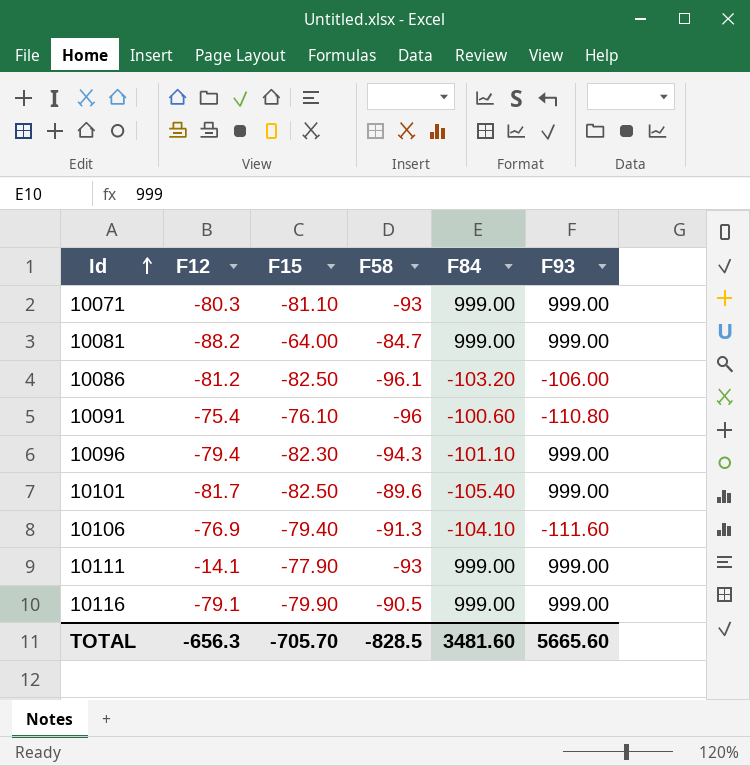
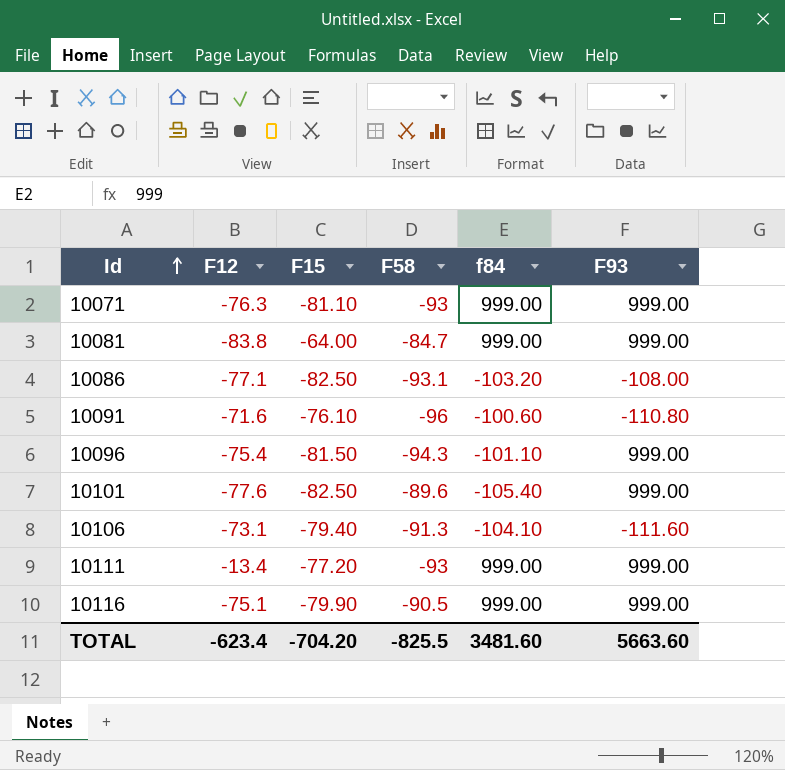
column name: F84 -> f84
10071 | F12: -80.3 -> -76.3
10081 | F12: -88.2 -> -83.8
10086 | F12: -81.2 -> -77.1
10086 | F58: -96.1 -> -93.1
10086 | F93: -106.00 -> -108.00
10091 | F12: -75.4 -> -71.6
10096 | F12: -79.4 -> -75.4
10096 | F15: -82.30 -> -81.50
10101 | F12: -81.7 -> -77.6
10106 | F12: -76.9 -> -73.1
10111 | F12: -14.1 -> -13.4
10111 | F15: -77.90 -> -77.20
10116 | F12: -79.1 -> -75.1
TOTAL | F12: -656.3 -> -623.4
TOTAL | F15: -705.70 -> -704.20
TOTAL | F58: -828.5 -> -825.5
TOTAL | F93: 5665.60 -> 5663.60

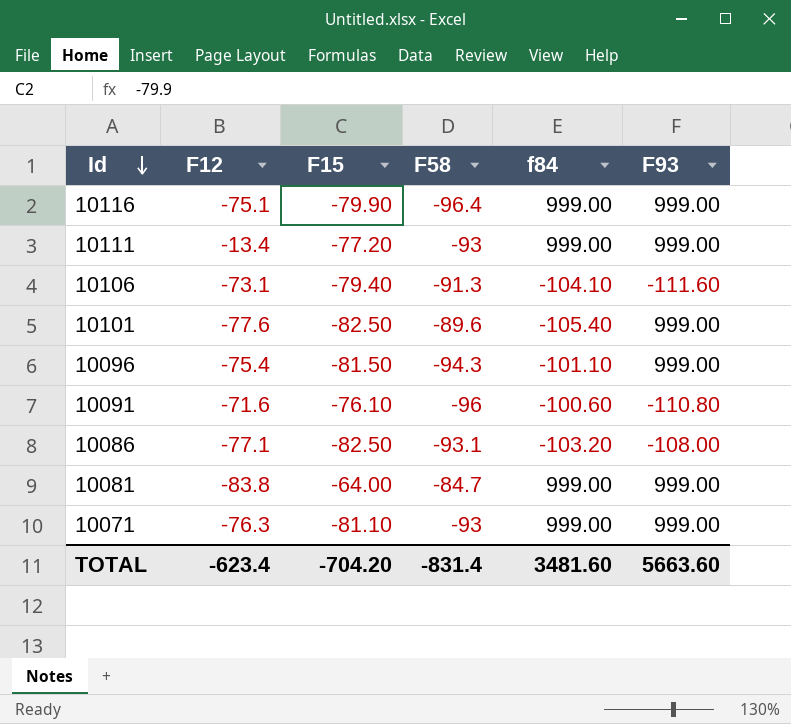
row order: Id ascending -> Id descending
10116 | F58: -90.5 -> -96.4
TOTAL | F58: -825.5 -> -831.4

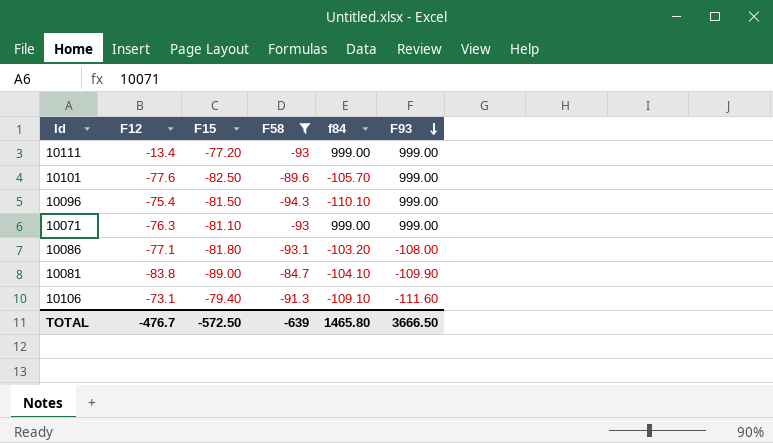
filter: none -> F58 >= -94.3
row order: Id descending -> F93 descending
10101 | f84: -105.40 -> -105.70
10096 | f84: -101.10 -> -110.10
10086 | F15: -82.50 -> -81.80
10081 | F15: -64.00 -> -89.00
10081 | f84: 999.00 -> -104.10
10081 | F93: 999.00 -> -109.90
10106 | f84: -104.10 -> -109.10
TOTAL | F12: -623.4 -> -476.7
TOTAL | F15: -704.20 -> -572.50
TOTAL | F58: -831.4 -> -639
TOTAL | f84: 3481.60 -> 1465.80
TOTAL | F93: 5663.60 -> 3666.50

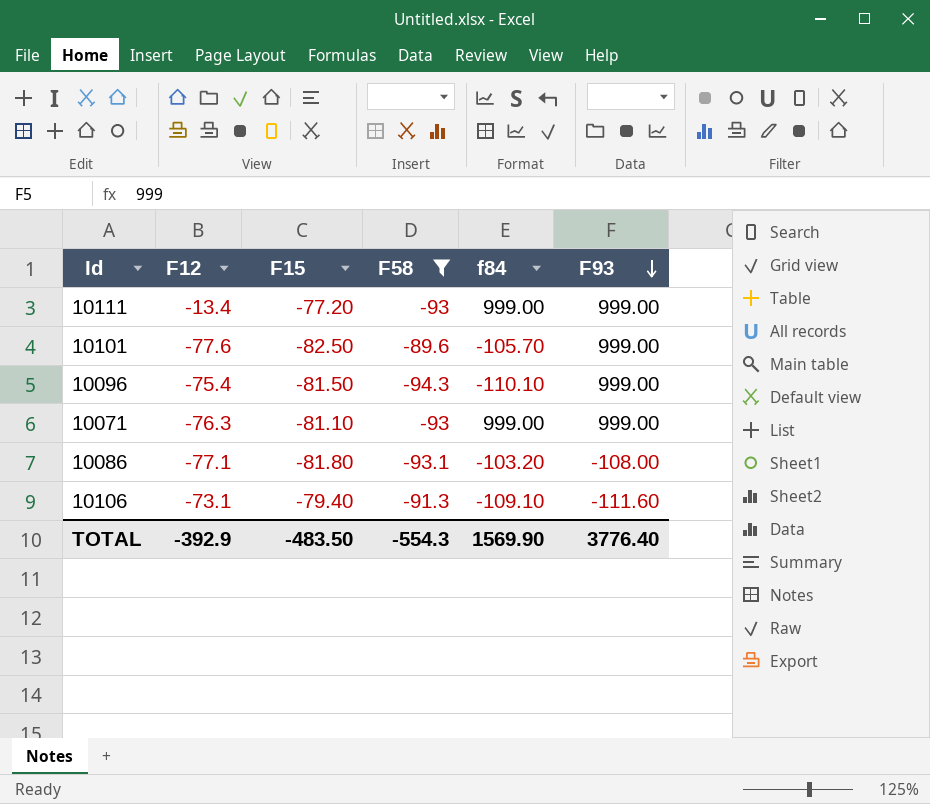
row 10081: -83.8 | -89.00 | -84.7 | -104.10 | -109.90 -> none
TOTAL | F12: -476.7 -> -392.9
TOTAL | F15: -572.50 -> -483.50
TOTAL | F58: -639 -> -554.3
TOTAL | f84: 1465.80 -> 1569.90
TOTAL | F93: 3666.50 -> 3776.40

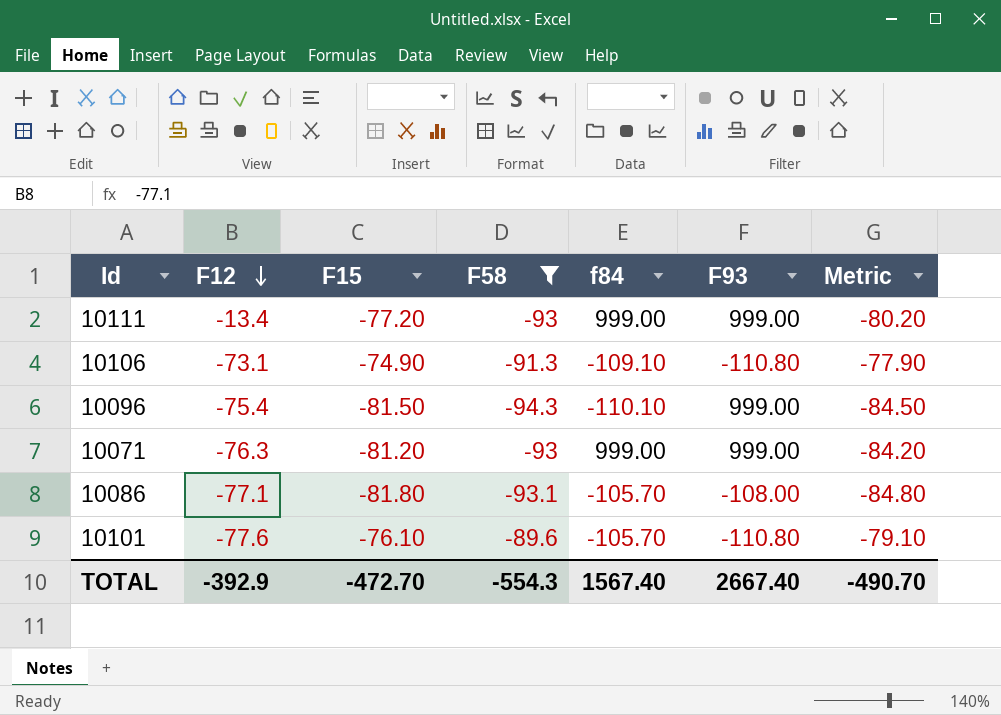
row order: F93 descending -> F12 descending
column Metric | formula: none -> [F15] - 3
10106 | F15: -79.40 -> -74.90
10106 | F93: -111.60 -> -110.80
10071 | F15: -81.10 -> -81.20
10086 | f84: -103.20 -> -105.70
10101 | F15: -82.50 -> -76.10
10101 | F93: 999.00 -> -110.80
TOTAL | F15: -483.50 -> -472.70
TOTAL | f84: 1569.90 -> 1567.40
TOTAL | F93: 3776.40 -> 2667.40

